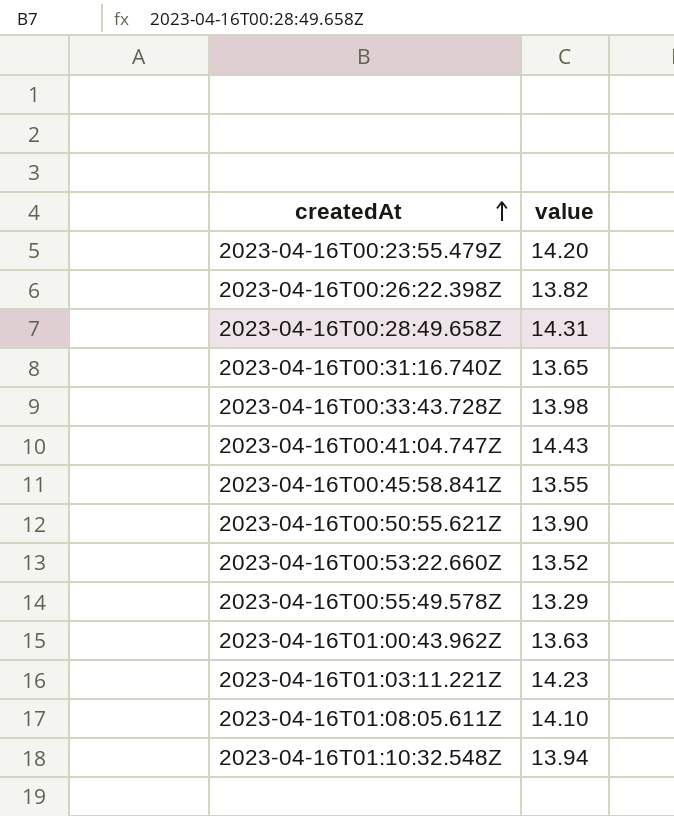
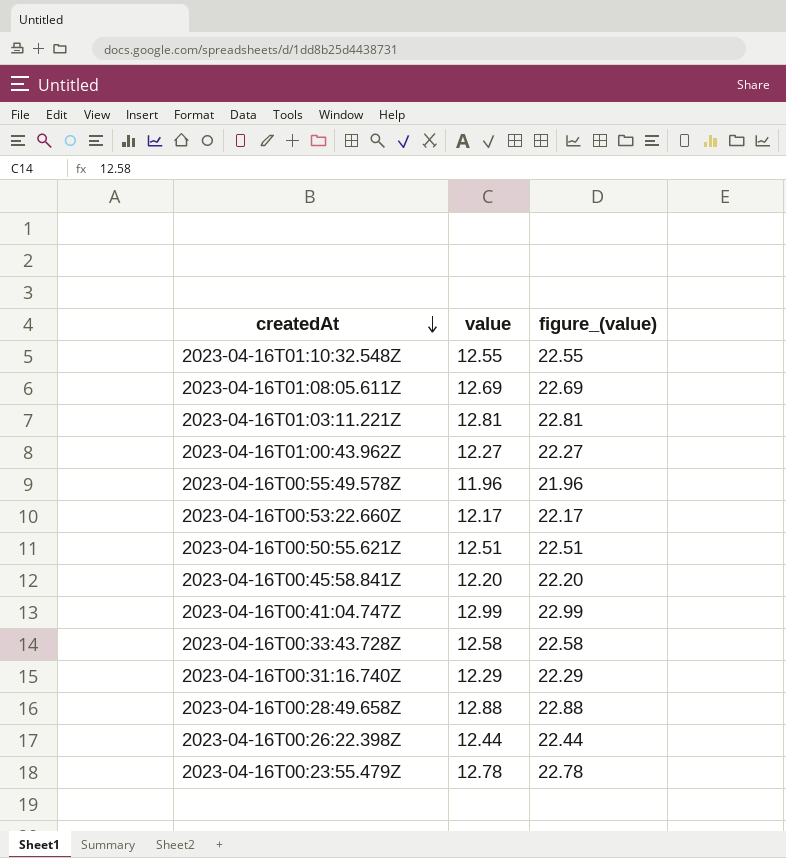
row order: createdAt ascending -> createdAt descending
column figure_(value) | formula: none -> [value] + 10
2023-04-16T01:10:32.548Z | value: 13.94 -> 12.55
2023-04-16T01:08:05.611Z | value: 14.10 -> 12.69
2023-04-16T01:03:11.221Z | value: 14.23 -> 12.81
2023-04-16T01:00:43.962Z | value: 13.63 -> 12.27
2023-04-16T00:55:49.578Z | value: 13.29 -> 11.96
2023-04-16T00:53:22.660Z | value: 13.52 -> 12.17
2023-04-16T00:50:55.621Z | value: 13.90 -> 12.51
2023-04-16T00:45:58.841Z | value: 13.55 -> 12.20
2023-04-16T00:41:04.747Z | value: 14.43 -> 12.99
2023-04-16T00:33:43.728Z | value: 13.98 -> 12.58
2023-04-16T00:31:16.740Z | value: 13.65 -> 12.29
2023-04-16T00:28:49.658Z | value: 14.31 -> 12.88
2023-04-16T00:26:22.398Z | value: 13.82 -> 12.44
2023-04-16T00:23:55.479Z | value: 14.20 -> 12.78

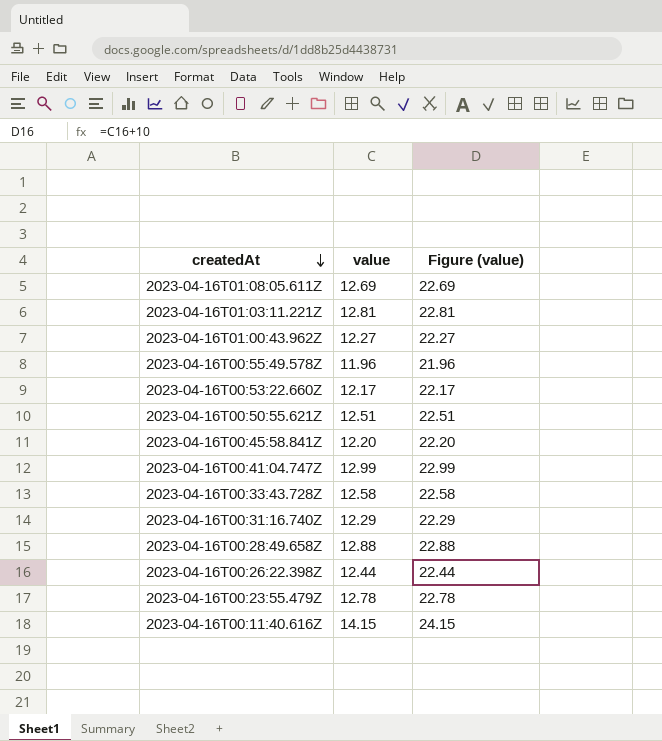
column name: figure_(value) -> Figure (value)
row 2023-04-16T01:10:32.548Z: 12.55 | 22.55 -> none
row 2023-04-16T00:11:40.616Z: none -> 14.15 | 24.15

